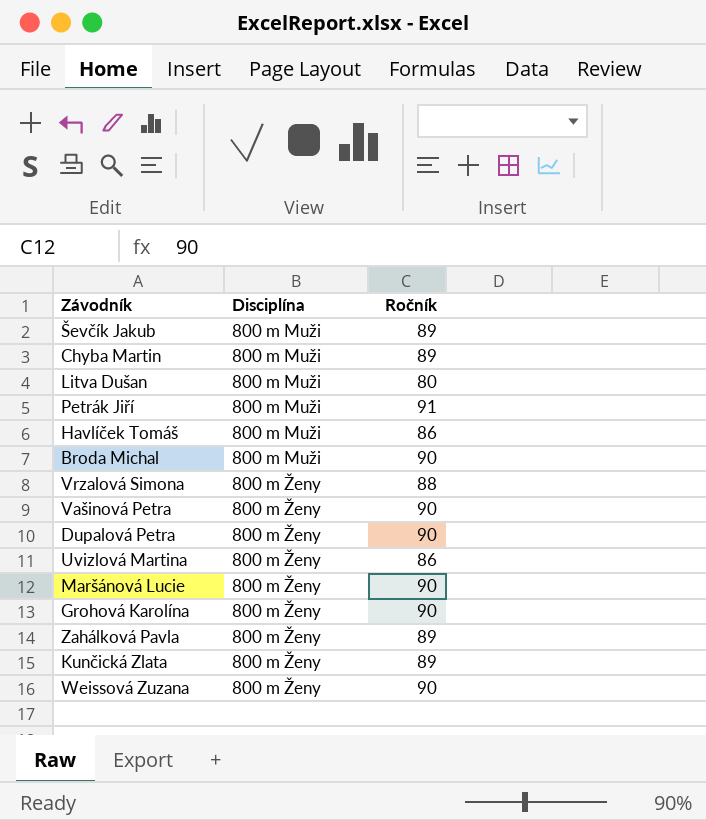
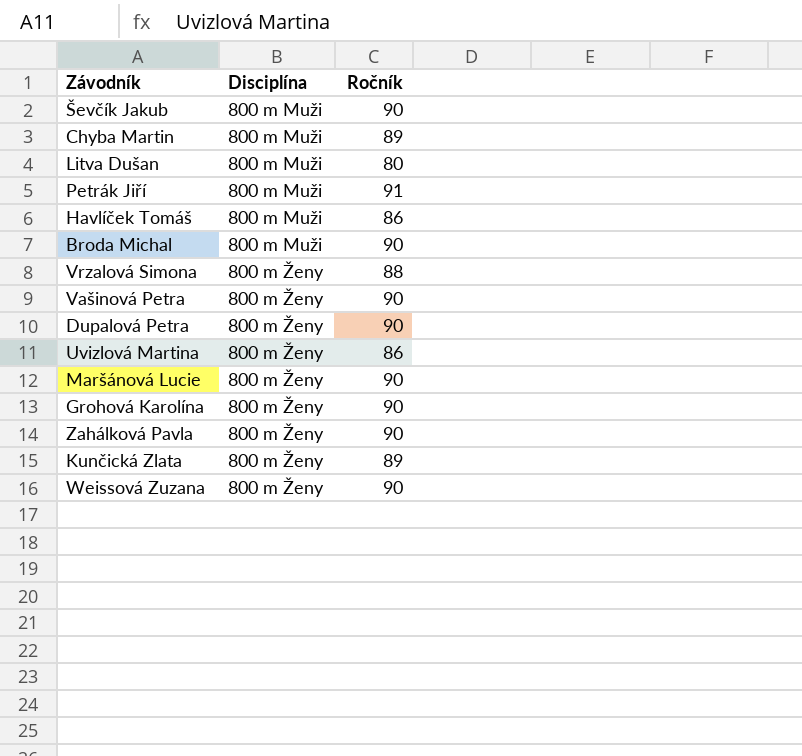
Ševčík Jakub | Ročník: 89 -> 90
Zahálková Pavla | Ročník: 89 -> 90

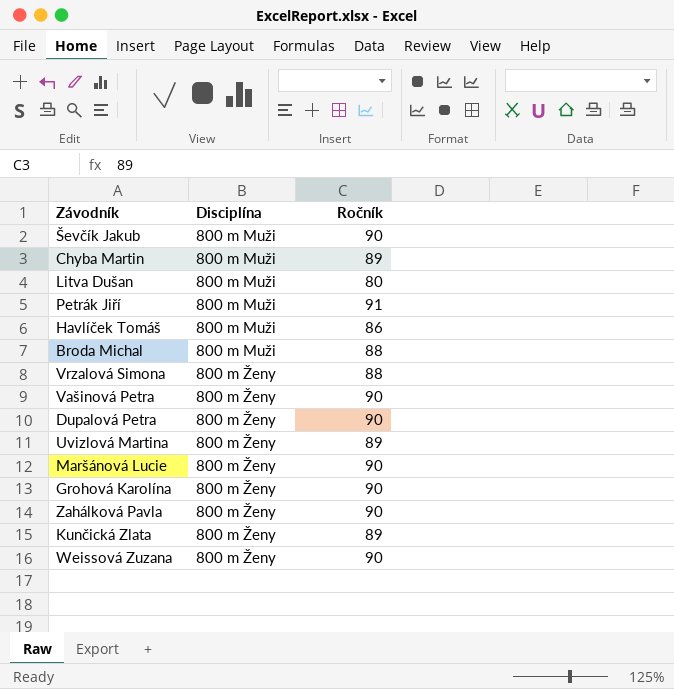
Broda Michal | Ročník: 90 -> 88
Uvizlová Martina | Ročník: 86 -> 89

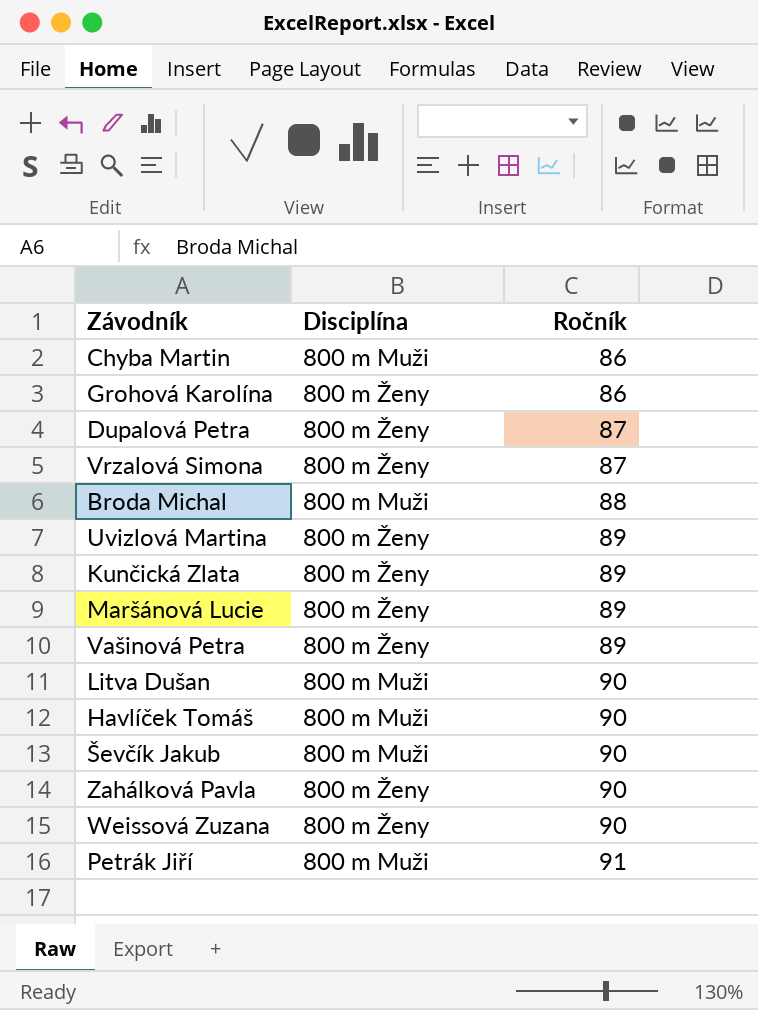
row order: Disciplína ascending -> Ročník ascending
Chyba Martin | Ročník: 89 -> 86
Grohová Karolína | Ročník: 90 -> 86
Dupalová Petra | Ročník: 90 -> 87
Vrzalová Simona | Ročník: 88 -> 87
Maršánová Lucie | Ročník: 90 -> 89
Vašinová Petra | Ročník: 90 -> 89
Litva Dušan | Ročník: 80 -> 90
Havlíček Tomáš | Ročník: 86 -> 90

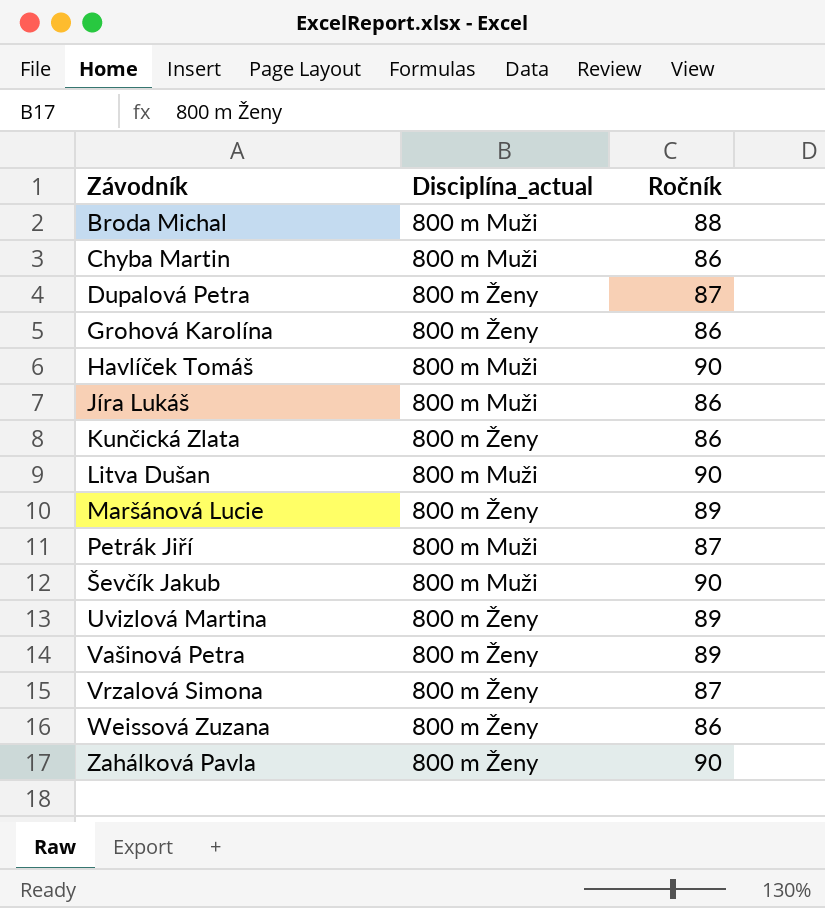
row order: Ročník ascending -> Závodník ascending
column name: Disciplína -> Disciplína_actual
row Jíra Lukáš: none -> 800 m Muži | 86
Kunčická Zlata | Ročník: 89 -> 86
Petrák Jiří | Ročník: 91 -> 87
Weissová Zuzana | Ročník: 90 -> 86

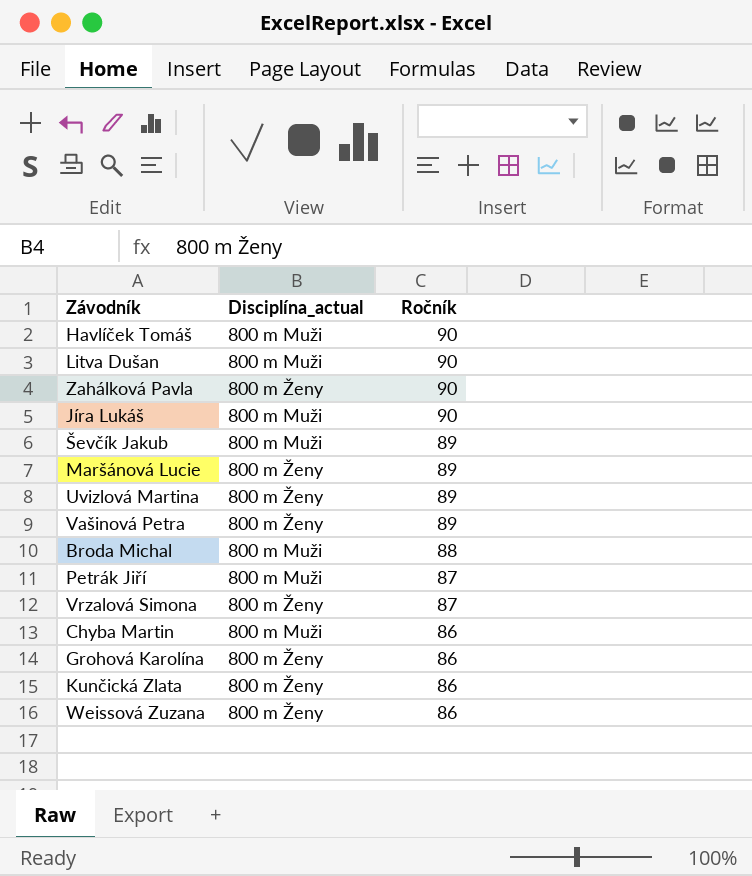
row order: Závodník ascending -> Ročník descending
row Dupalová Petra: 800 m Ženy | 87 -> none
Jíra Lukáš | Ročník: 86 -> 90
Ševčík Jakub | Ročník: 90 -> 89

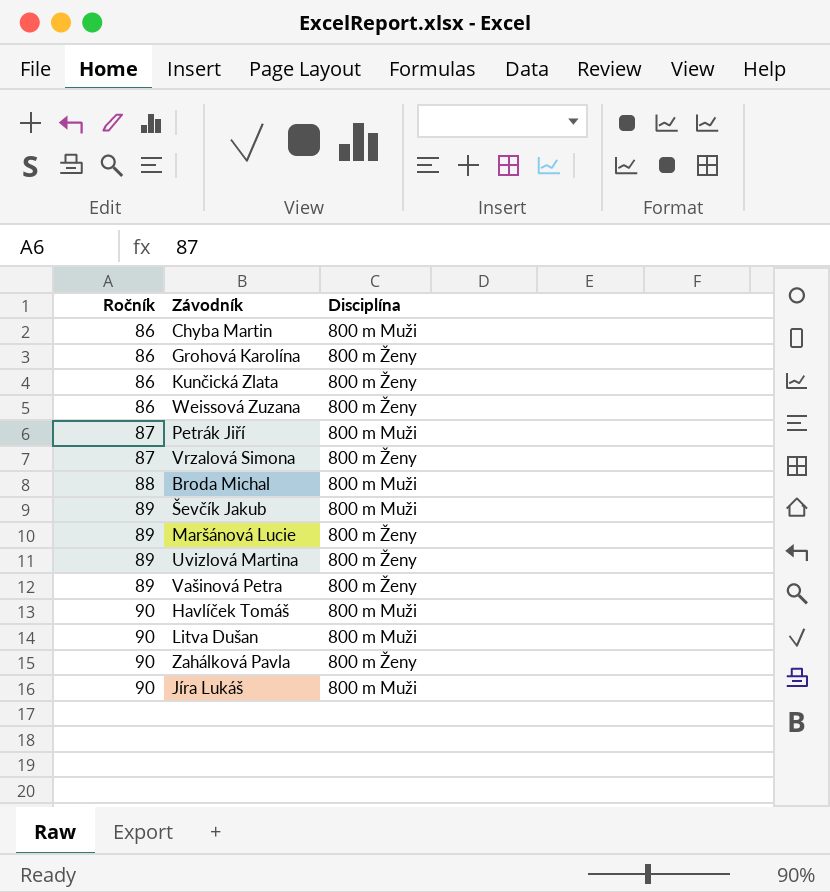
row order: Ročník descending -> Ročník ascending
column Ročník | position: 3 -> 1
column name: Disciplína_actual -> Disciplína

